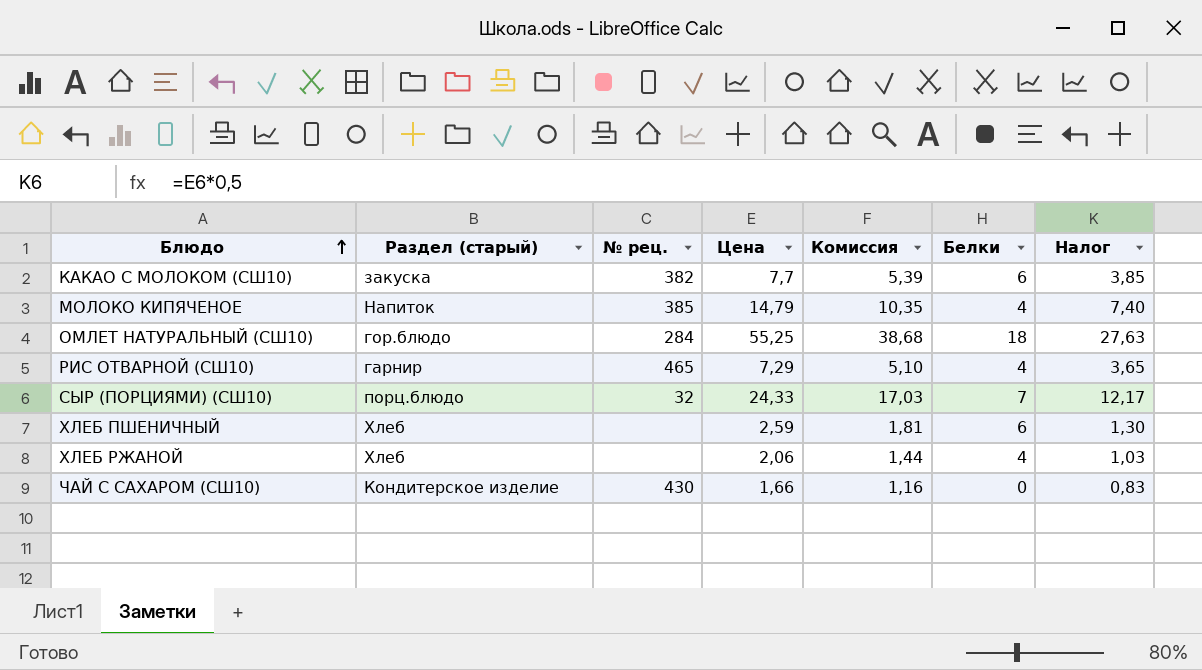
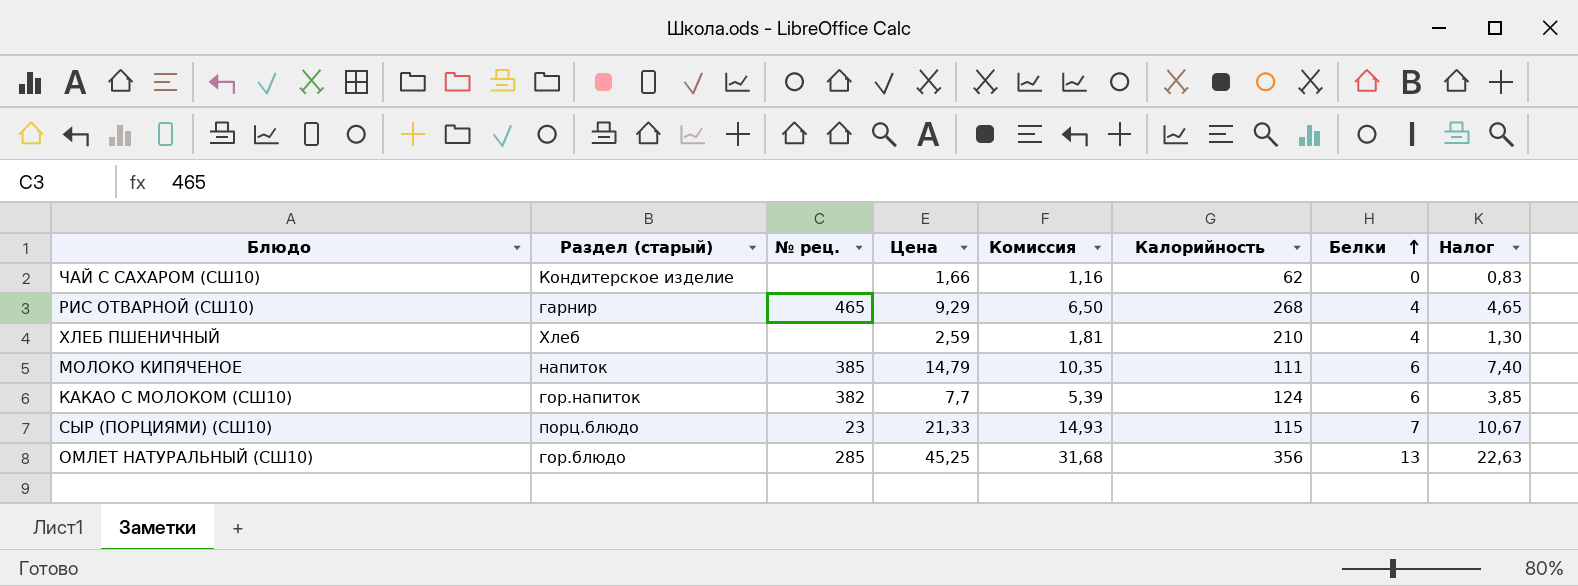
row order: Блюдо ascending -> Белки ascending
column Калорийность | position: none -> 6
row ХЛЕБ РЖАНОЙ: Хлеб | none | 2,06 | 1,44 | 4 | 1,03 -> none
ЧАЙ С САХАРОМ (СШ10) | № рец.: 430 -> none
РИС ОТВАРНОЙ (СШ10) | Цена: 7,29 -> 9,29
РИС ОТВАРНОЙ (СШ10) | Комиссия: 5,10 -> 6,50
РИС ОТВАРНОЙ (СШ10) | Налог: 3,65 -> 4,65
ХЛЕБ ПШЕНИЧНЫЙ | Белки: 6 -> 4
МОЛОКО КИПЯЧЕНОЕ | Раздел (старый): Напиток -> напиток
МОЛОКО КИПЯЧЕНОЕ | Белки: 4 -> 6
КАКАО С МОЛОКОМ (СШ10) | Раздел (старый): закуска -> гор.напиток
СЫР (ПОРЦИЯМИ) (СШ10) | № рец.: 32 -> 23
СЫР (ПОРЦИЯМИ) (СШ10) | Цена: 24,33 -> 21,33
СЫР (ПОРЦИЯМИ) (СШ10) | Комиссия: 17,03 -> 14,93
СЫР (ПОРЦИЯМИ) (СШ10) | Налог: 12,17 -> 10,67
ОМЛЕТ НАТУРАЛЬНЫЙ (СШ10) | № рец.: 284 -> 285
ОМЛЕТ НАТУРАЛЬНЫЙ (СШ10) | Цена: 55,25 -> 45,25
ОМЛЕТ НАТУРАЛЬНЫЙ (СШ10) | Комиссия: 38,68 -> 31,68
ОМЛЕТ НАТУРАЛЬНЫЙ (СШ10) | Белки: 18 -> 13
ОМЛЕТ НАТУРАЛЬНЫЙ (СШ10) | Налог: 27,63 -> 22,63

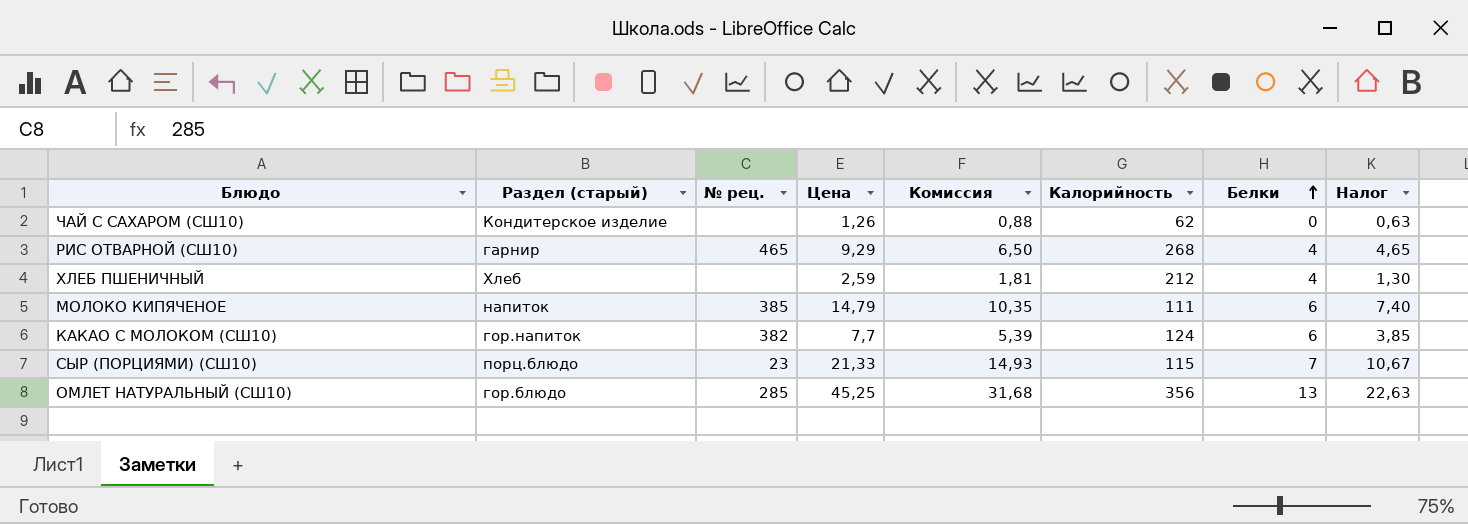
ЧАЙ С САХАРОМ (СШ10) | Цена: 1,66 -> 1,26
ЧАЙ С САХАРОМ (СШ10) | Комиссия: 1,16 -> 0,88
ЧАЙ С САХАРОМ (СШ10) | Налог: 0,83 -> 0,63
ХЛЕБ ПШЕНИЧНЫЙ | Калорийность: 210 -> 212

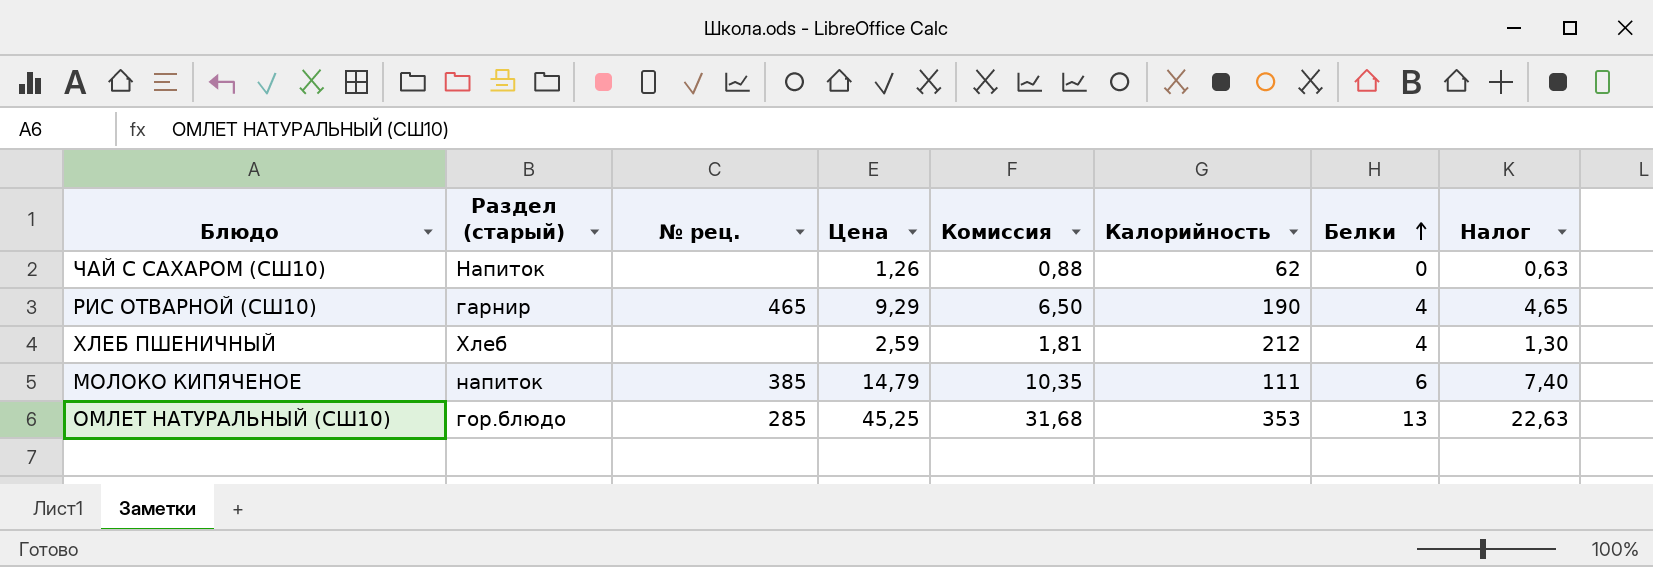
row КАКАО С МОЛОКОМ (СШ10): гор.напиток | 382 | 7,7 | 5,39 | 124 | 6 | 3,85 -> none
row СЫР (ПОРЦИЯМИ) (СШ10): порц.блюдо | 23 | 21,33 | 14,93 | 115 | 7 | 10,67 -> none
ЧАЙ С САХАРОМ (СШ10) | Раздел (старый): Кондитерское изделие -> Напиток
РИС ОТВАРНОЙ (СШ10) | Калорийность: 268 -> 190
ОМЛЕТ НАТУРАЛЬНЫЙ (СШ10) | Калорийность: 356 -> 353

